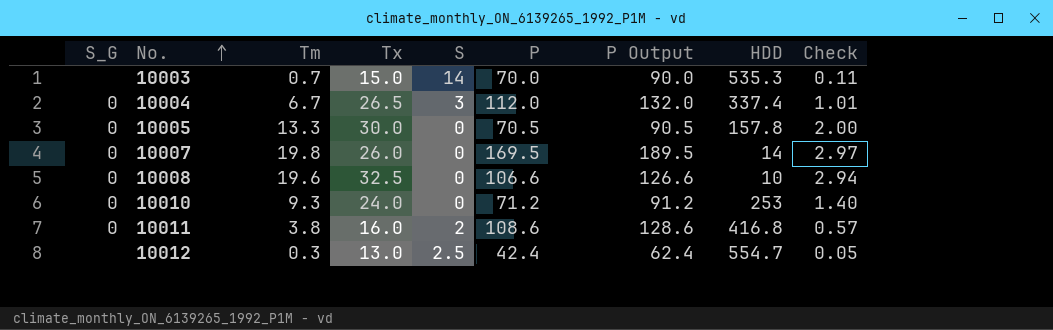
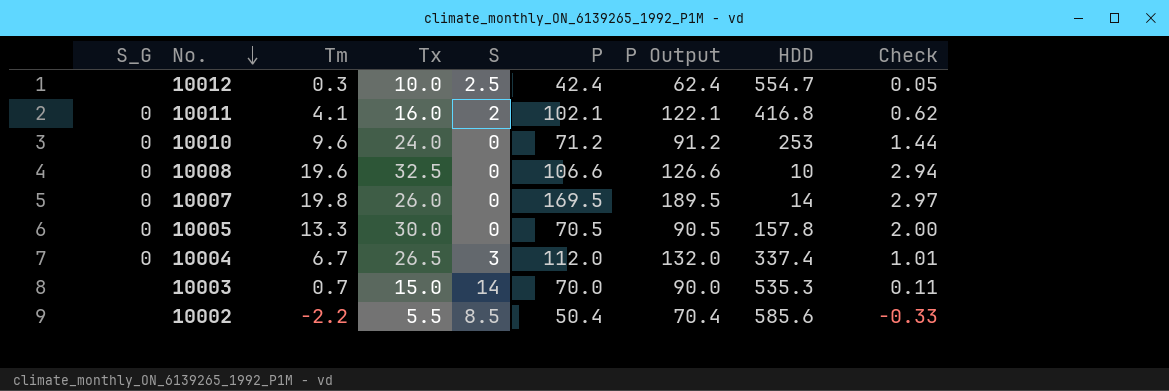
row order: No. ascending -> No. descending
10012 | Tx: 13.0 -> 10.0
10011 | Tm: 3.8 -> 4.1
10011 | P: 108.6 -> 102.1
10011 | P Output: 128.6 -> 122.1
10011 | Check: 0.57 -> 0.62
10010 | Tm: 9.3 -> 9.6
10010 | Check: 1.40 -> 1.44
row 10002: none -> none | -2.2 | 5.5 | 8.5 | 50.4 | 70.4 | 585.6 | -0.33

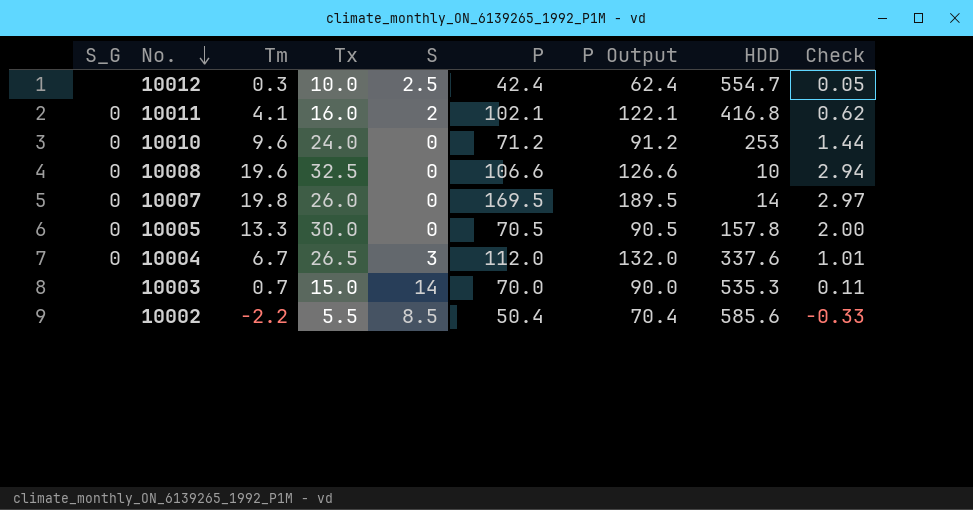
10004 | HDD: 337.4 -> 337.6

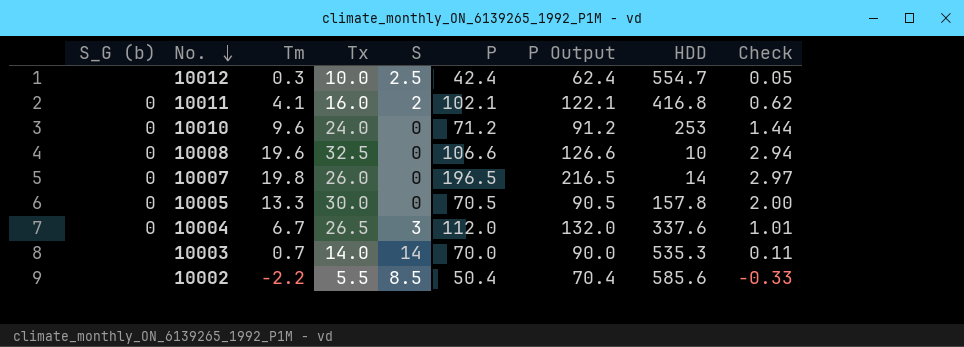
column name: S_G -> S_G (b)
10007 | P: 169.5 -> 196.5
10007 | P Output: 189.5 -> 216.5
10003 | Tx: 15.0 -> 14.0

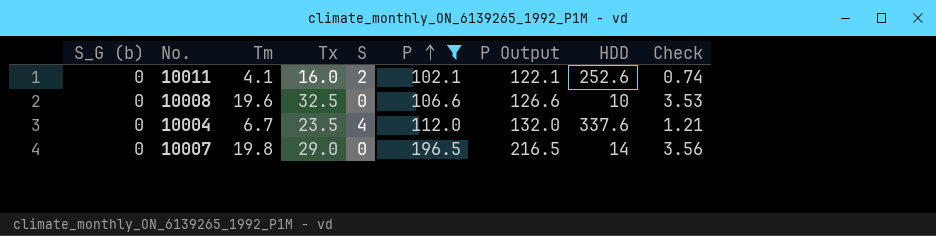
filter: none -> P >= 102.1
row order: No. descending -> P ascending
column Check | formula: [Tm] * 0.15 -> [Tm] * 0.18
10011 | HDD: 416.8 -> 252.6
10004 | Tx: 26.5 -> 23.5
10004 | S: 3 -> 4
10007 | Tx: 26.0 -> 29.0

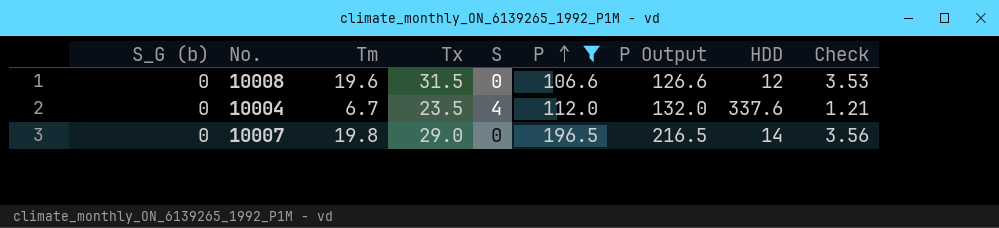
row 10011: 0 | 4.1 | 16.0 | 2 | 102.1 | 122.1 | 252.6 | 0.74 -> none
10008 | Tx: 32.5 -> 31.5
10008 | HDD: 10 -> 12

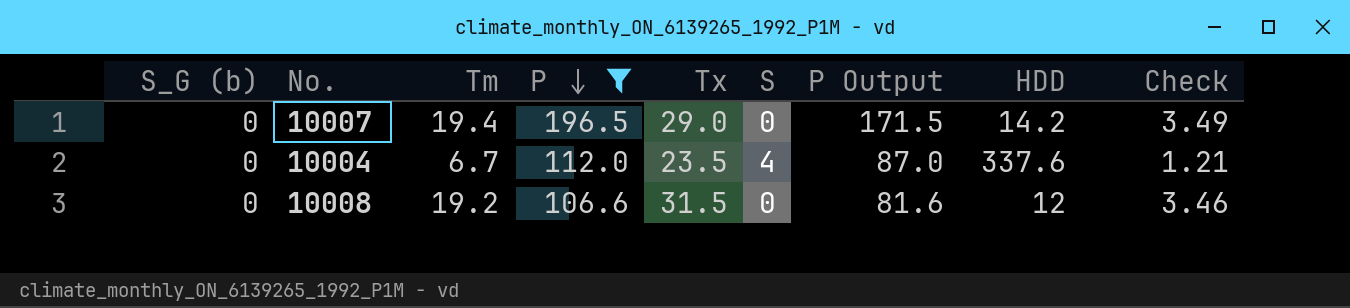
row order: P ascending -> P descending
column P | position: 6 -> 4
column P Output | formula: [P] + 20 -> [P] - 25
10007 | Tm: 19.8 -> 19.4
10007 | HDD: 14 -> 14.2
10007 | Check: 3.56 -> 3.49
10008 | Tm: 19.6 -> 19.2
10008 | Check: 3.53 -> 3.46

